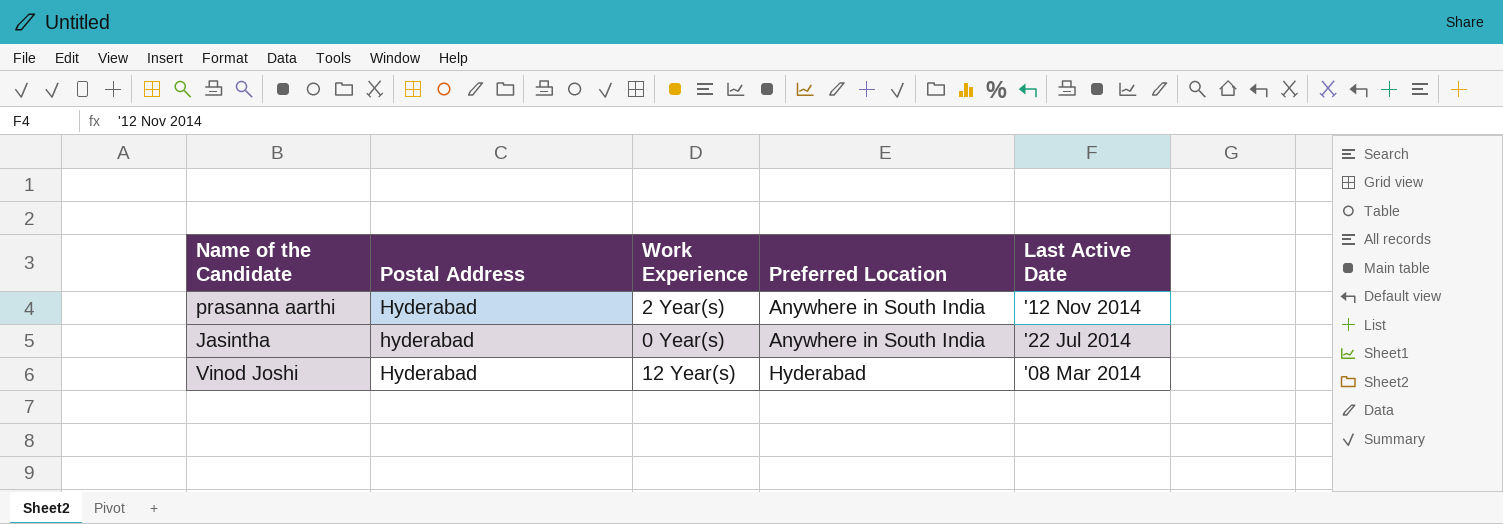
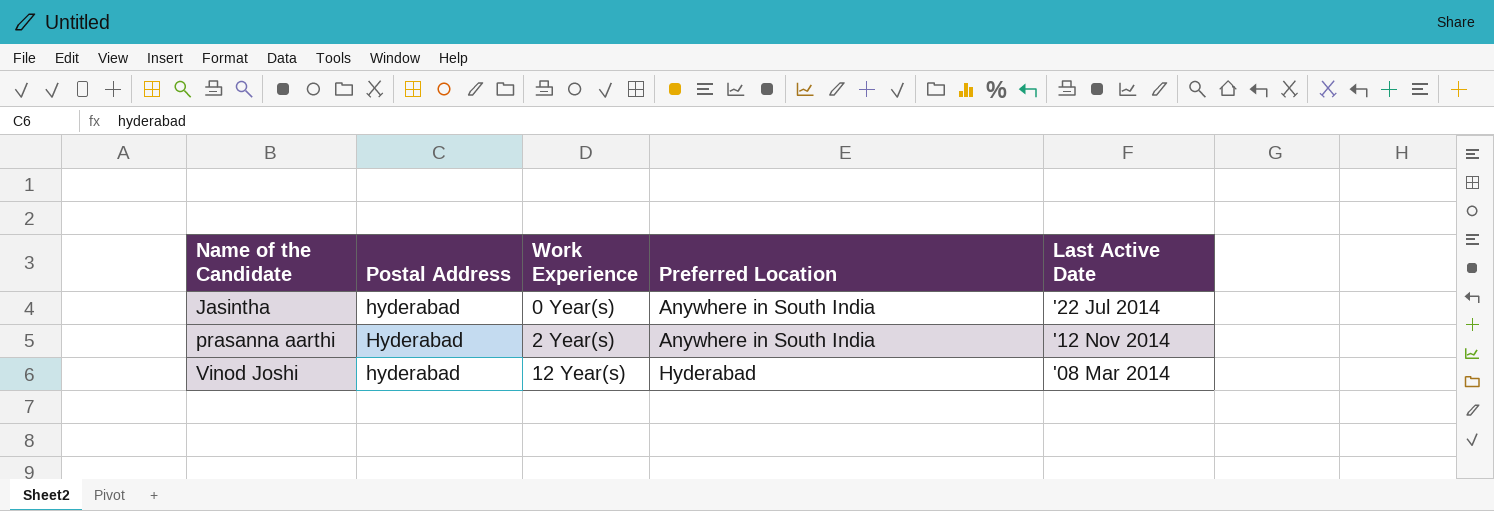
row order: Preferred Location ascending -> Name of the Candidate ascending
Vinod Joshi | Postal Address: Hyderabad -> hyderabad

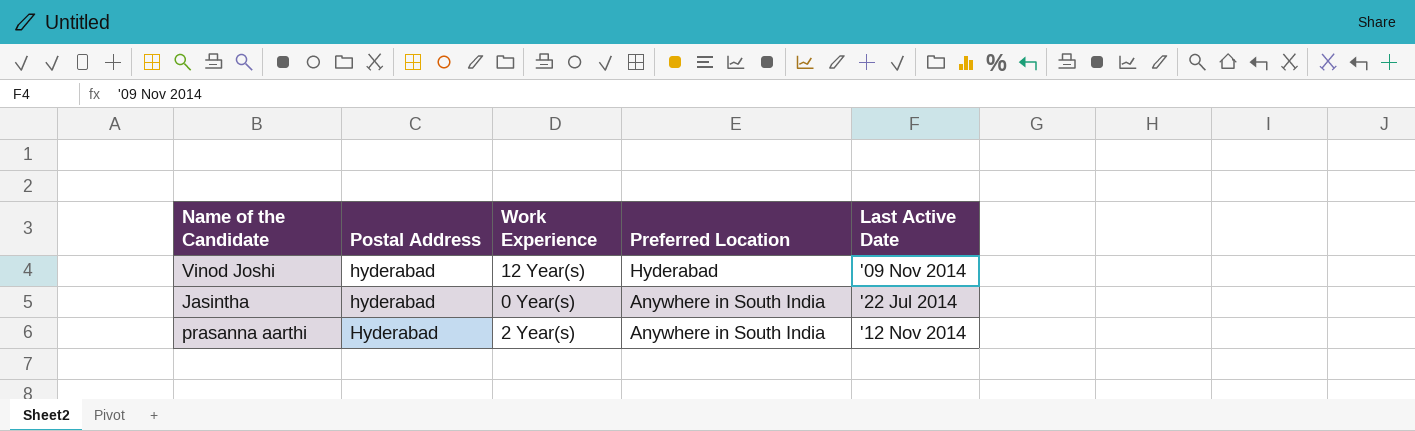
row order: Name of the Candidate ascending -> Preferred Location descending
Vinod Joshi | Last Active Date: '08 Mar 2014 -> '09 Nov 2014

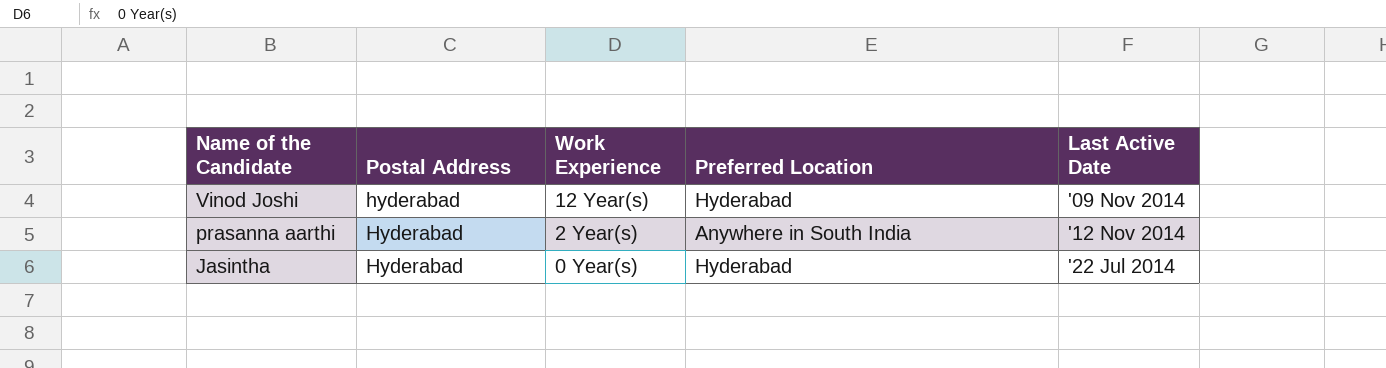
row order: Preferred Location descending -> Name of the Candidate descending
Jasintha | Postal Address: hyderabad -> Hyderabad
Jasintha | Preferred Location: Anywhere in South India -> Hyderabad

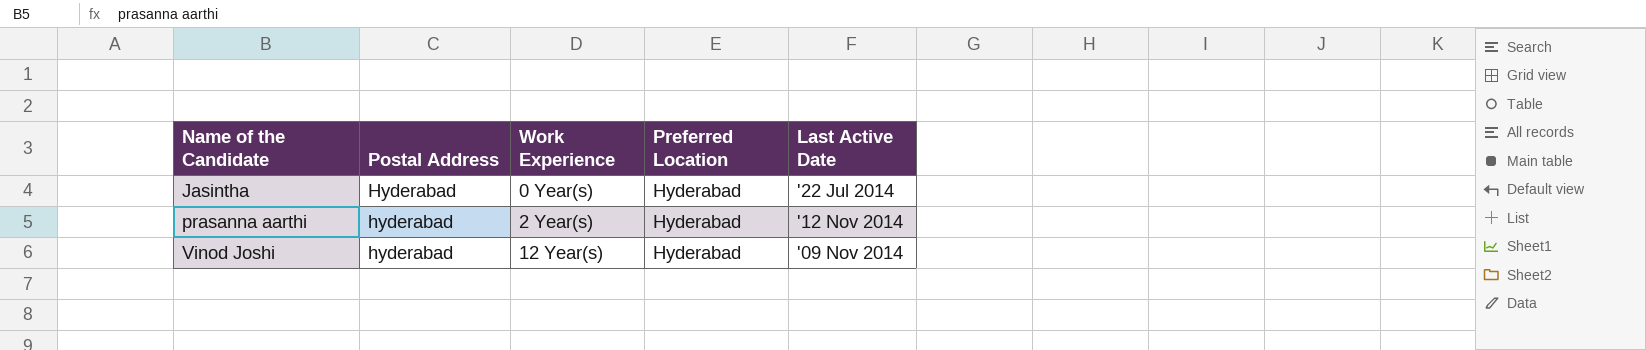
row order: Name of the Candidate descending -> Name of the Candidate ascending
prasanna aarthi | Postal Address: Hyderabad -> hyderabad
prasanna aarthi | Preferred Location: Anywhere in South India -> Hyderabad

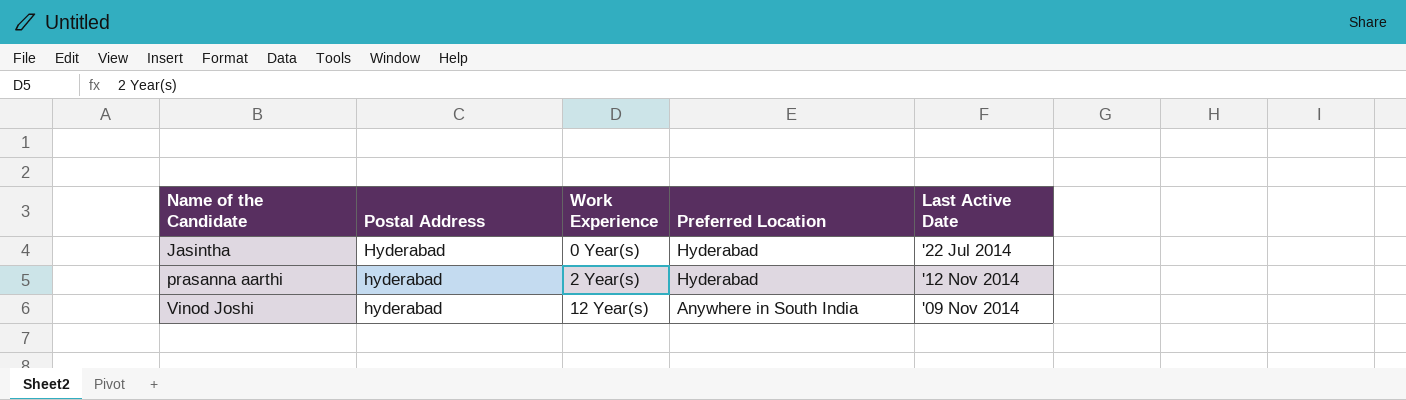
Vinod Joshi | Preferred Location: Hyderabad -> Anywhere in South India

